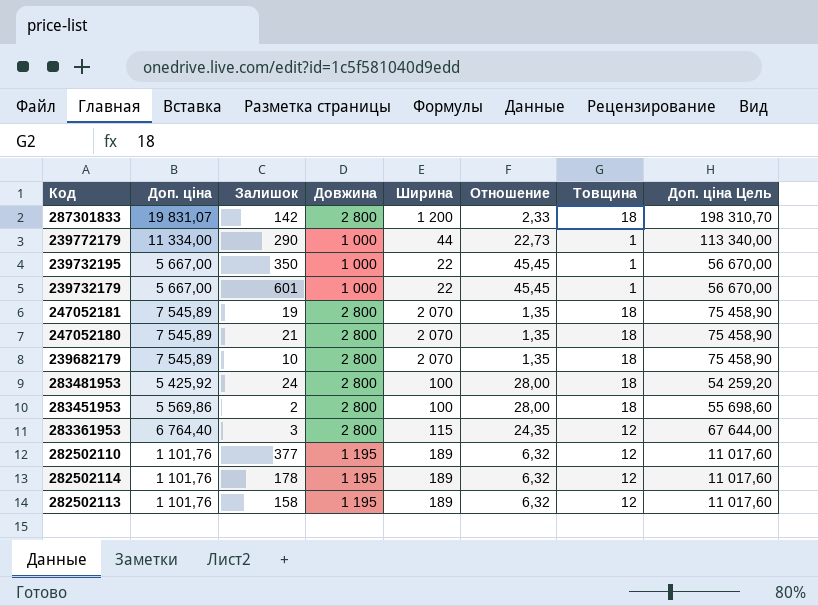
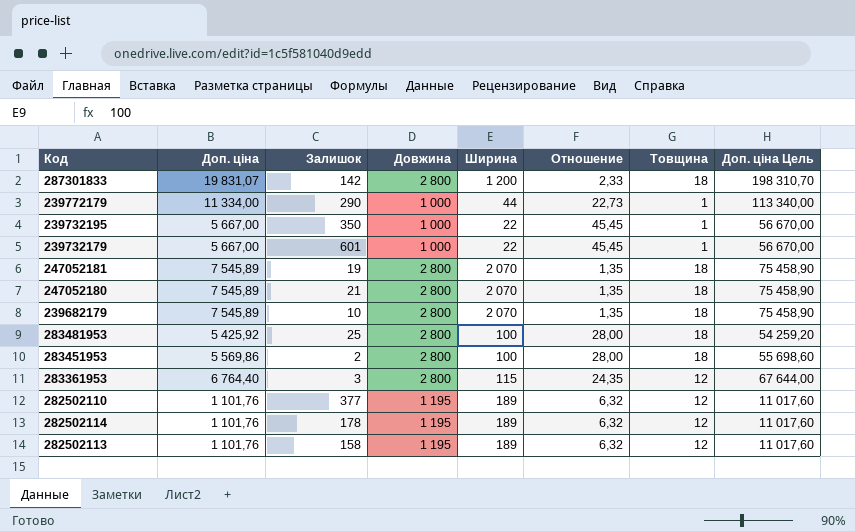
283481953 | Залишок: 24 -> 25

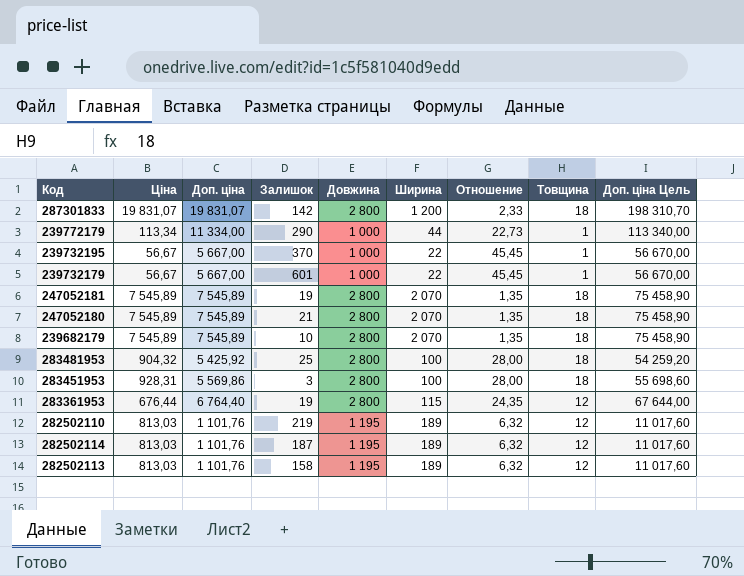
column Ціна | position: none -> 2
239732195 | Залишок: 350 -> 370
283451953 | Залишок: 2 -> 3
283361953 | Залишок: 3 -> 19
282502110 | Залишок: 377 -> 219
282502114 | Залишок: 178 -> 187

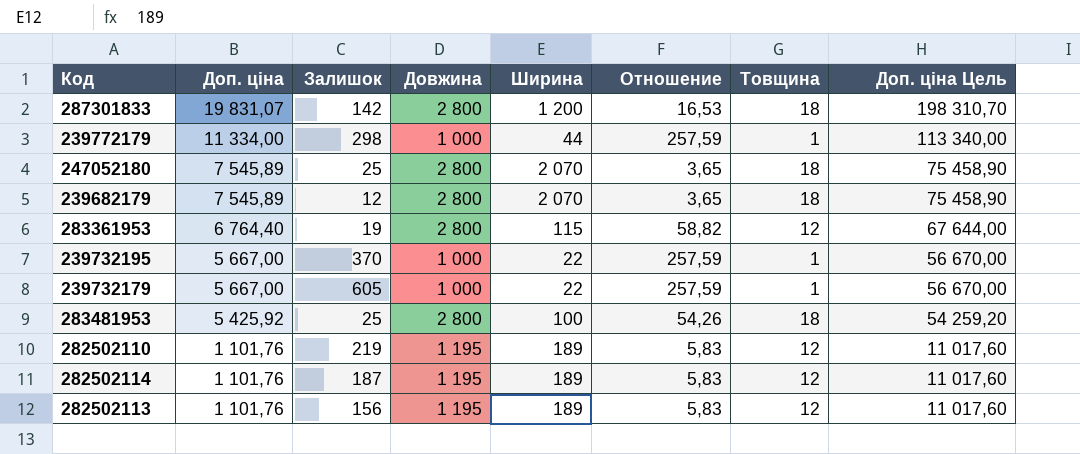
row order: none -> Доп. ціна descending
column Ціна | position: 2 -> none
column Отношение | formula: [Довжина] / [Ширина] -> [Доп. ціна] / [Ширина]
row 247052181: 7 545,89 | 7 545,89 | 19 | 2 800 | 2 070 | 1,35 | 18 | 75 458,90 -> none
row 283451953: 928,31 | 5 569,86 | 3 | 2 800 | 100 | 28,00 | 18 | 55 698,60 -> none
239772179 | Залишок: 290 -> 298
247052180 | Залишок: 21 -> 25
239682179 | Залишок: 10 -> 12
239732179 | Залишок: 601 -> 605
282502113 | Залишок: 158 -> 156

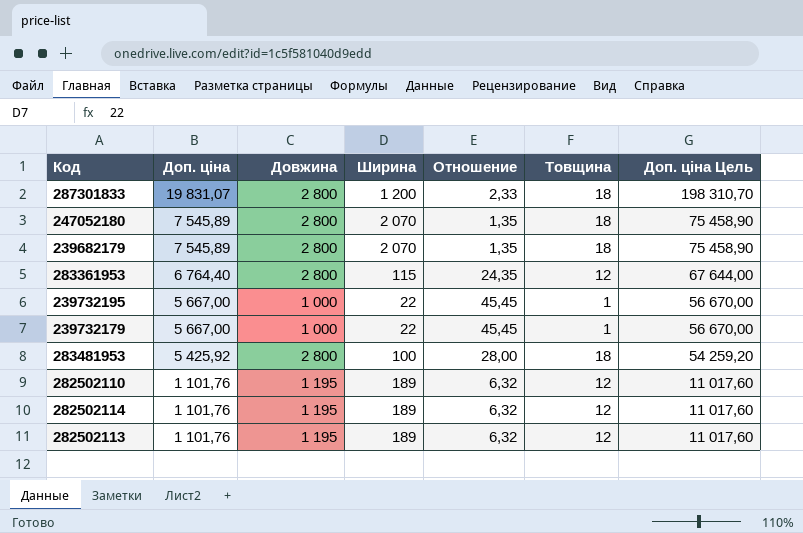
column Залишок | position: 3 -> none
column Отношение | formula: [Доп. ціна] / [Ширина] -> [Довжина] / [Ширина]
row 239772179: 11 334,00 | 298 | 1 000 | 44 | 257,59 | 1 | 113 340,00 -> none

